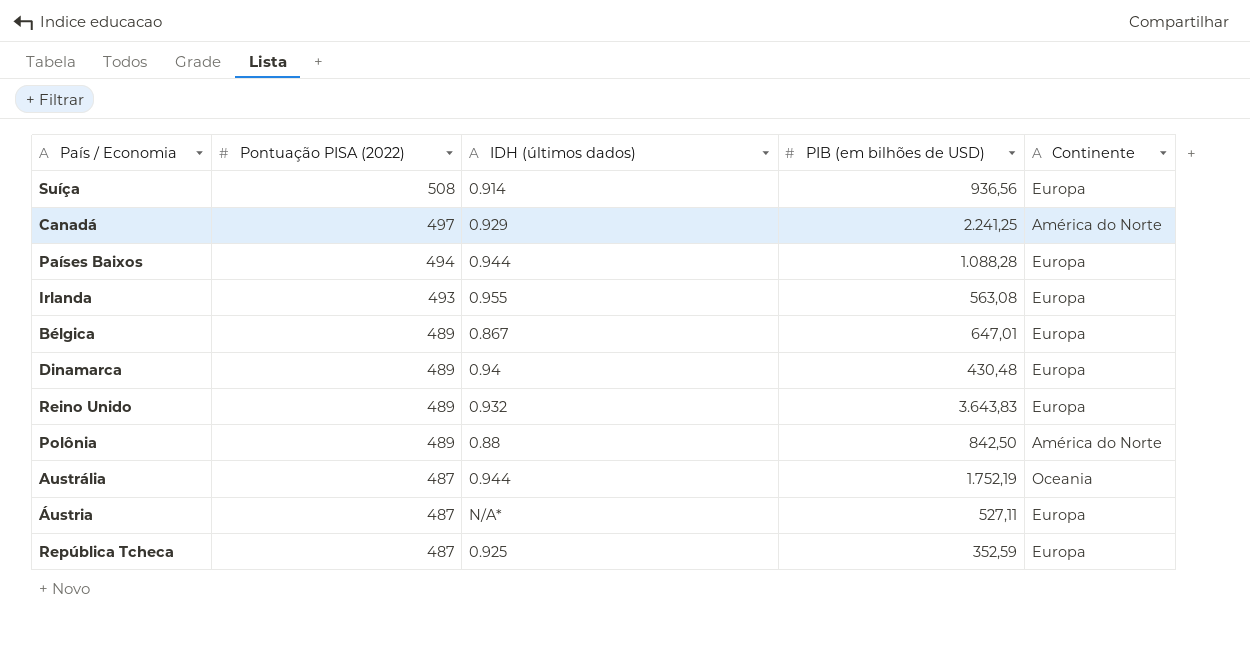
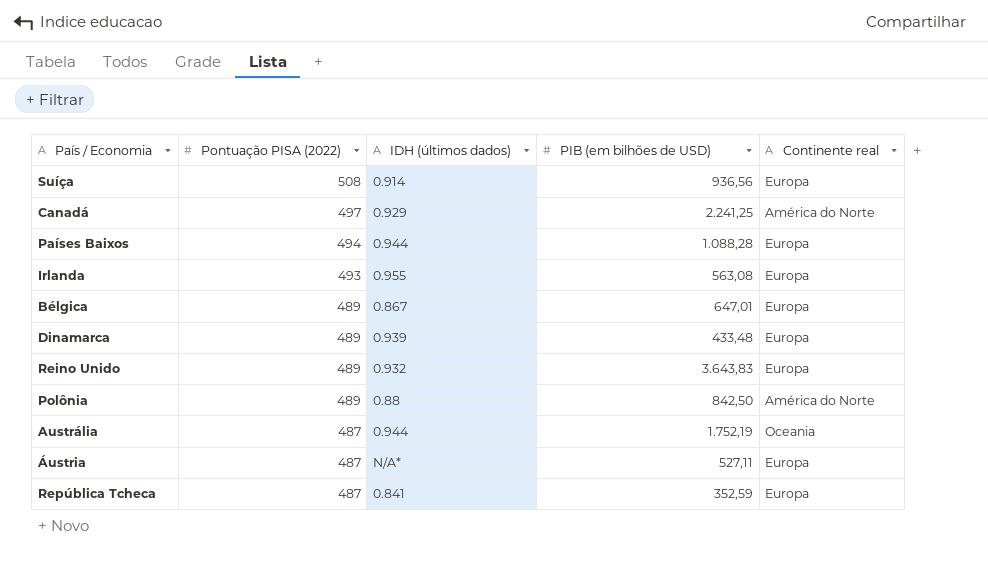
column name: Continente -> Continente real
Dinamarca | IDH (últimos dados): 0.94 -> 0.939
Dinamarca | PIB (em bilhões de USD): 430,48 -> 433,48
República Tcheca | IDH (últimos dados): 0.925 -> 0.841

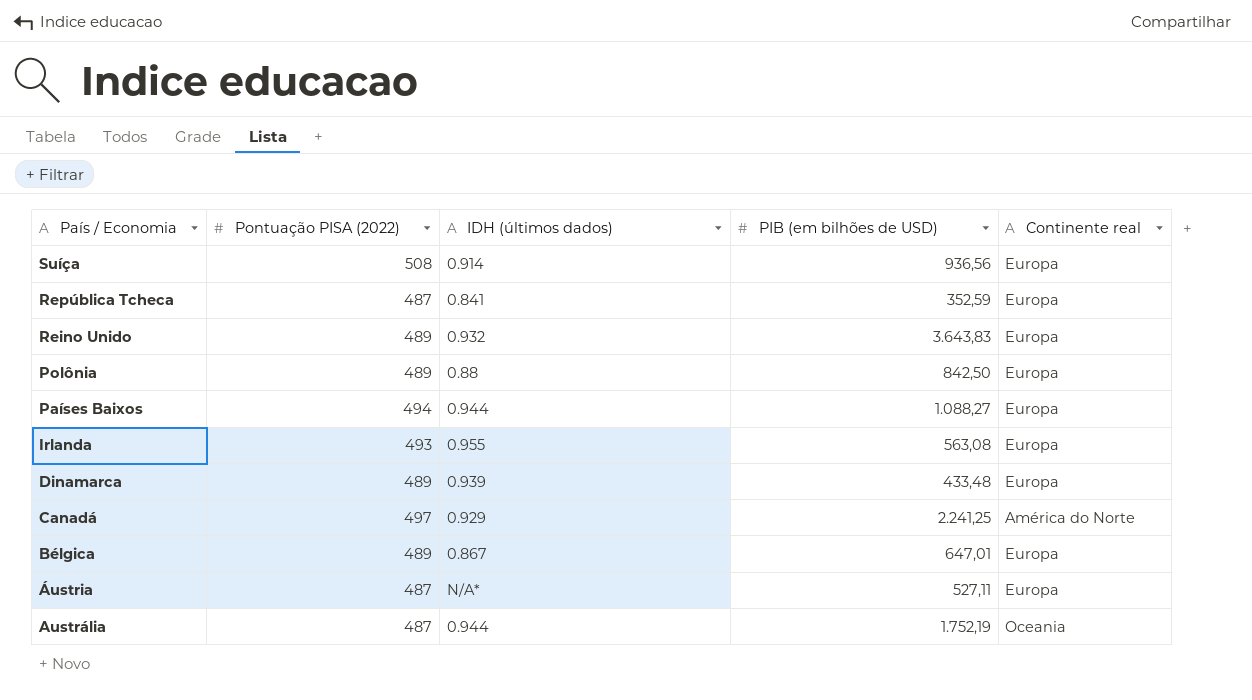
row order: Pontuação PISA (2022) descending -> País / Economia descending
Polônia | Continente real: América do Norte -> Europa
Países Baixos | PIB (em bilhões de USD): 1.088,28 -> 1.088,27

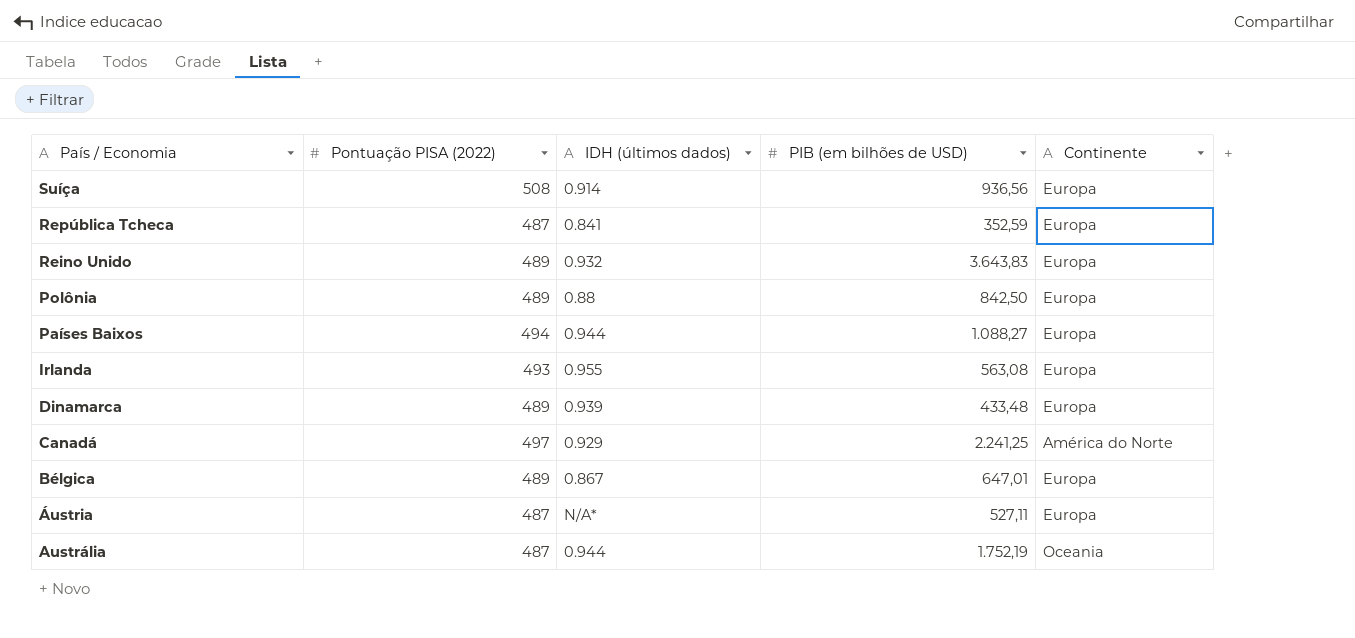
column name: Continente real -> Continente

